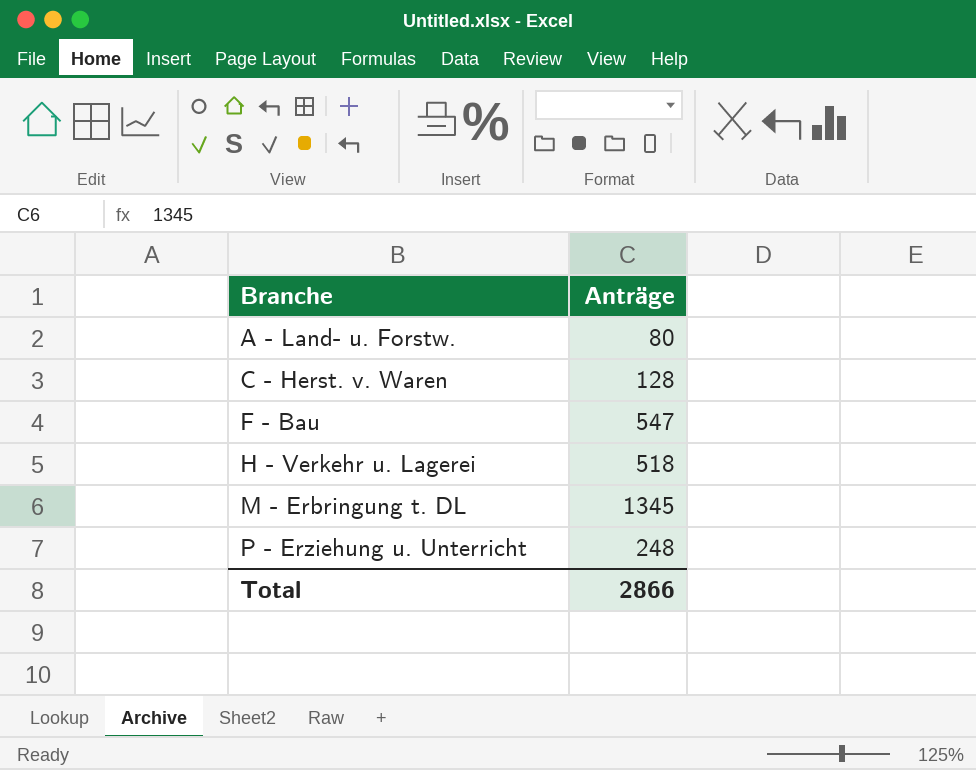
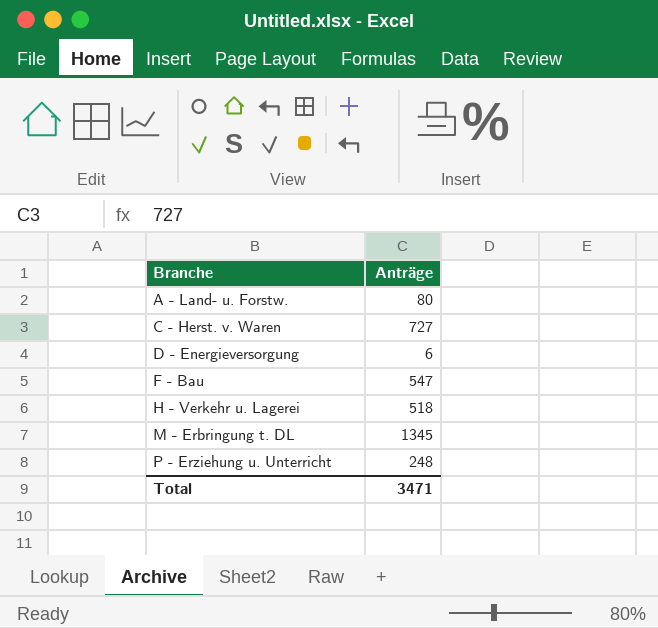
C - Herst. v. Waren | Anträge: 128 -> 727
row D - Energieversorgung: none -> 6
Total | Anträge: 2866 -> 3471

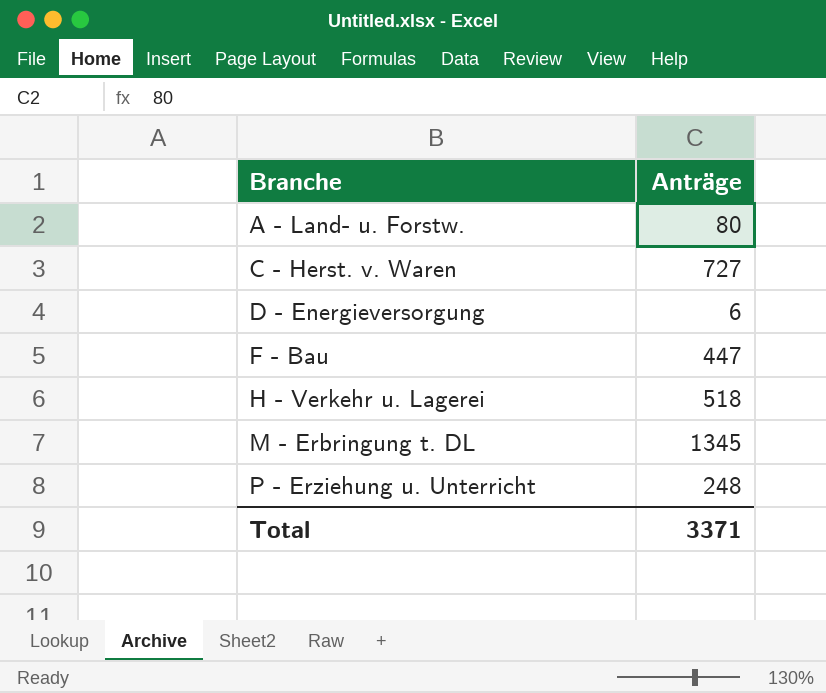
F - Bau | Anträge: 547 -> 447
Total | Anträge: 3471 -> 3371

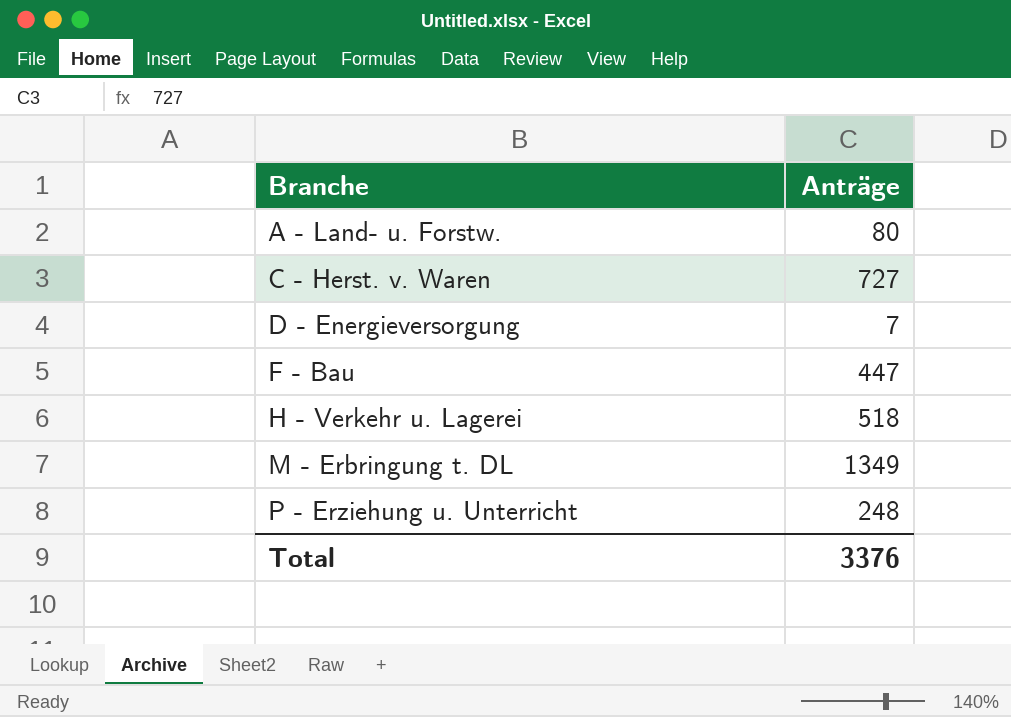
D - Energieversorgung | Anträge: 6 -> 7
M - Erbringung t. DL | Anträge: 1345 -> 1349
Total | Anträge: 3371 -> 3376

